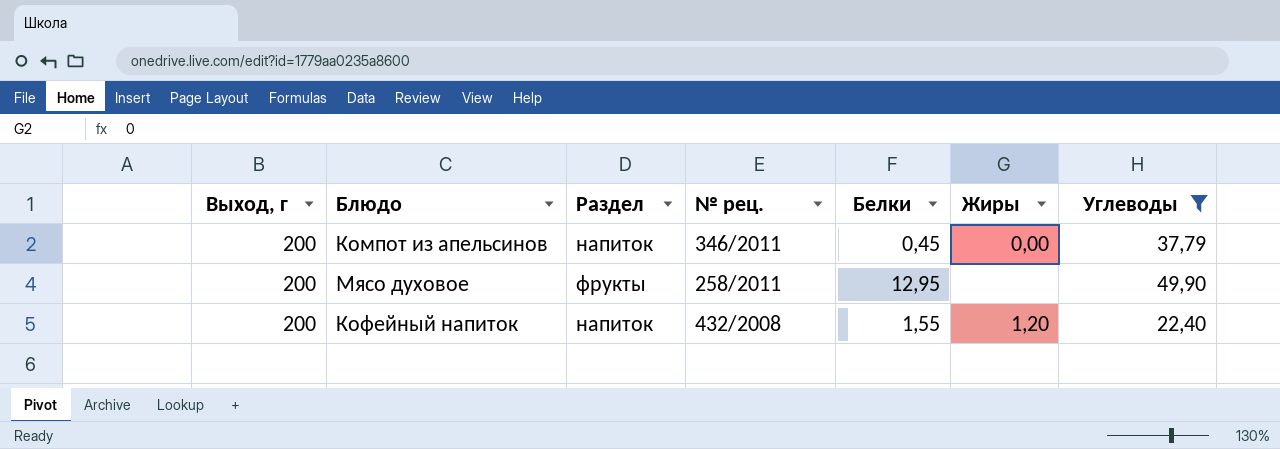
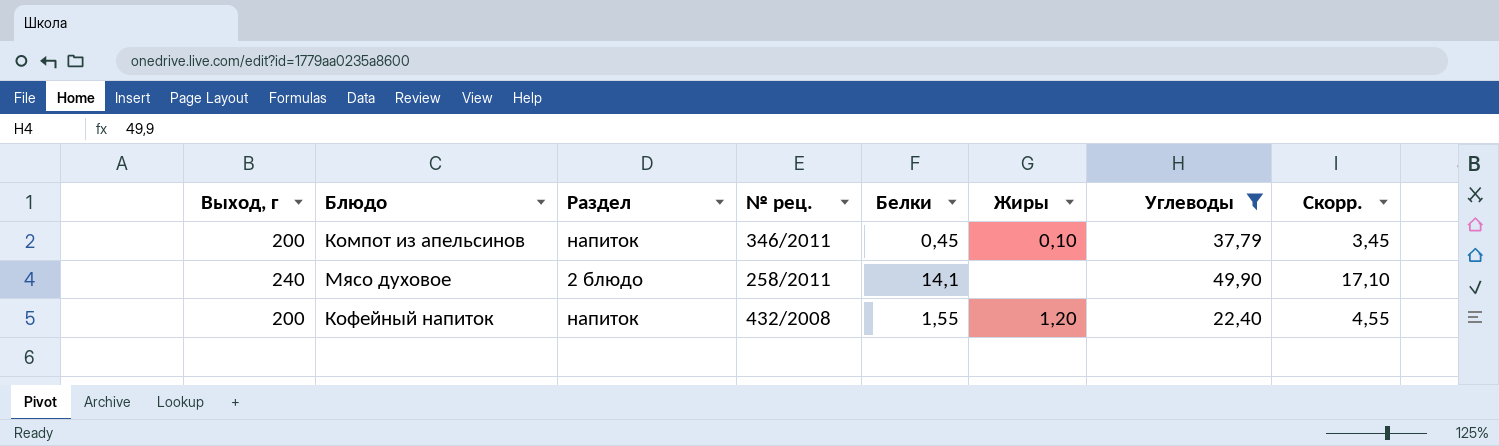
column Скорр. | formula: none -> [Белки] + 3
Компот из апельсинов | Жиры: 0,00 -> 0,10
Мясо духовое | Выход, г: 200 -> 240
Мясо духовое | Раздел: фрукты -> 2 блюдо
Мясо духовое | Белки: 12,95 -> 14,1

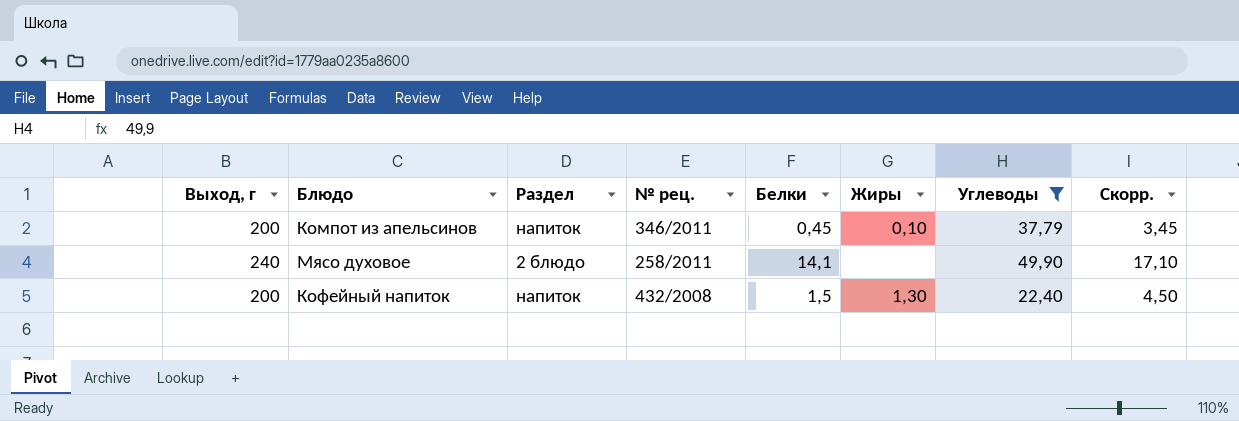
Кофейный напиток | Белки: 1,55 -> 1,5
Кофейный напиток | Жиры: 1,20 -> 1,30
Кофейный напиток | Скорр.: 4,55 -> 4,50

